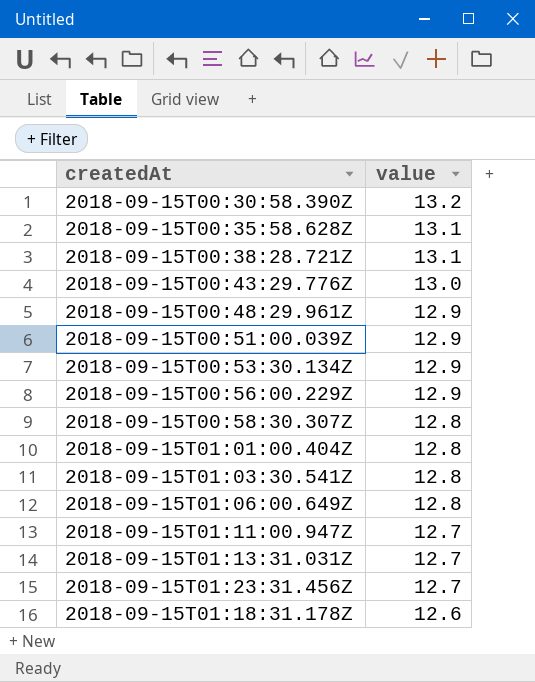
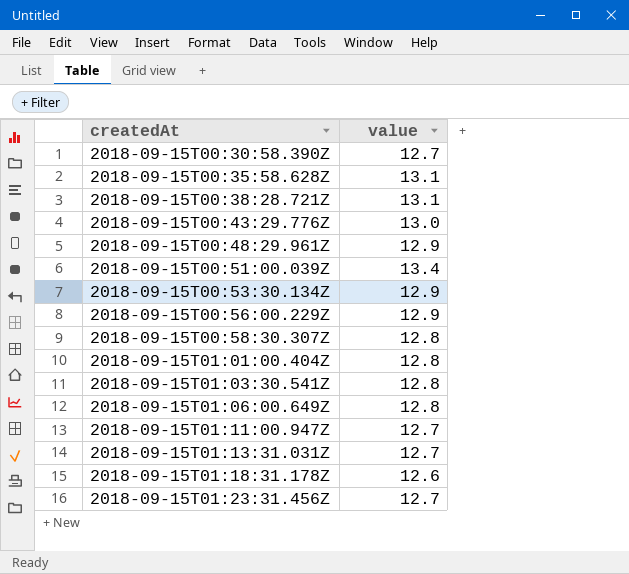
row order: value descending -> createdAt ascending
2018-09-15T00:30:58.390Z | value: 13.2 -> 12.7
2018-09-15T00:51:00.039Z | value: 12.9 -> 13.4

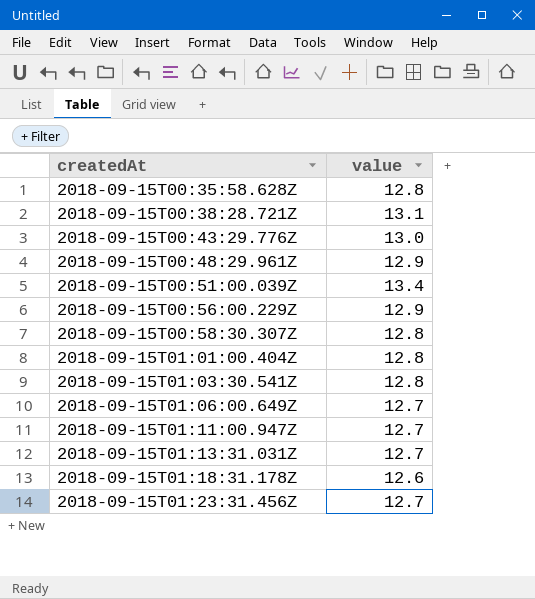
row 2018-09-15T00:30:58.390Z: 12.7 -> none
row 2018-09-15T00:53:30.134Z: 12.9 -> none
2018-09-15T00:35:58.628Z | value: 13.1 -> 12.8
2018-09-15T01:06:00.649Z | value: 12.8 -> 12.7

